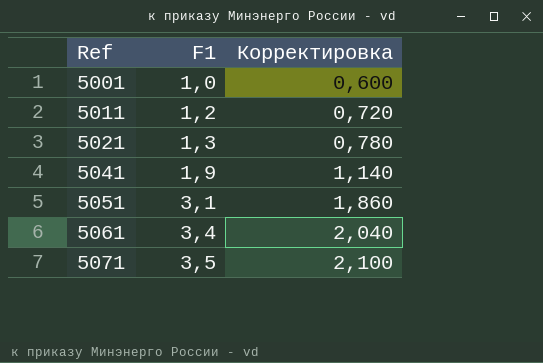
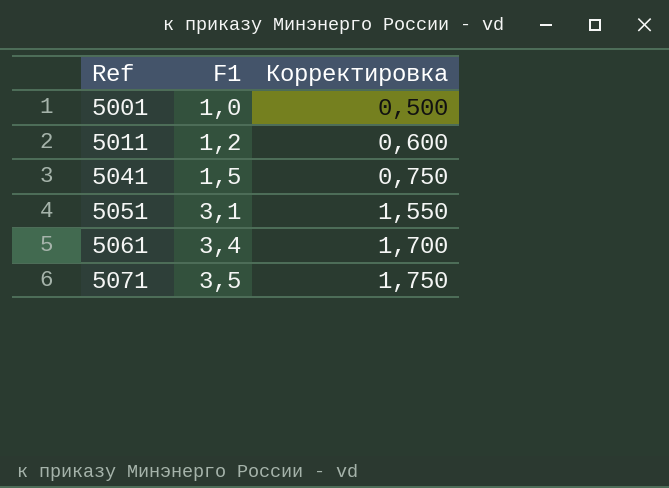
column Корректировка | formula: [F1] * 0,6 -> [F1] * 0,5
row 5021: 1,3 | 0,780 -> none
5041 | F1: 1,9 -> 1,5

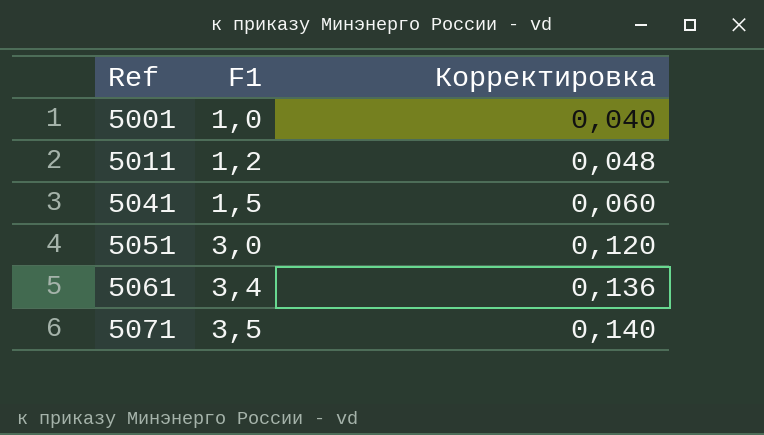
column Корректировка | formula: [F1] * 0,5 -> [F1] * 0,04
5051 | F1: 3,1 -> 3,0

